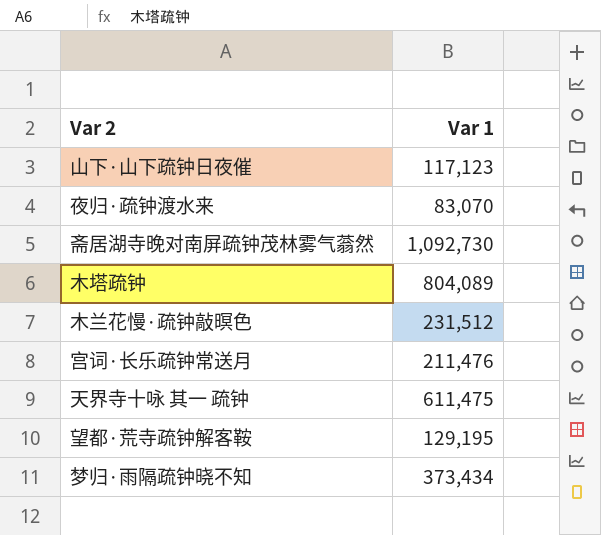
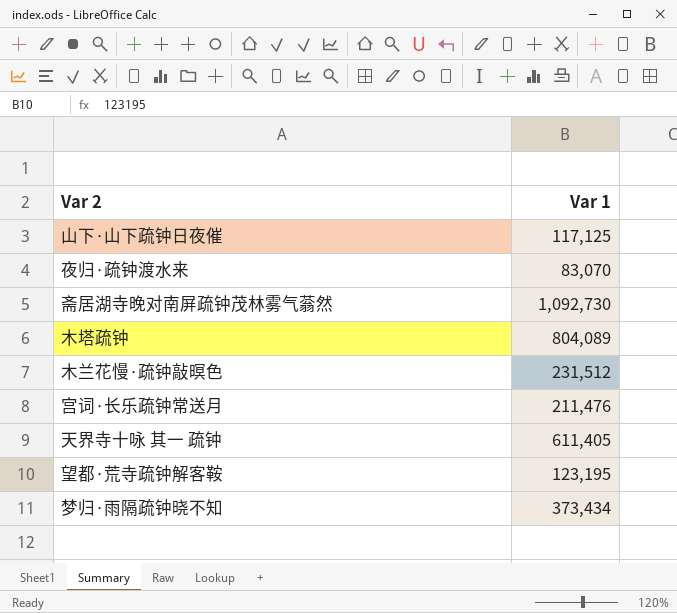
山下·山下疏钟日夜催 | Var 1: 117,123 -> 117,125
天界寺十咏 其一 疏钟 | Var 1: 611,475 -> 611,405
望都·荒寺疏钟解客鞍 | Var 1: 129,195 -> 123,195

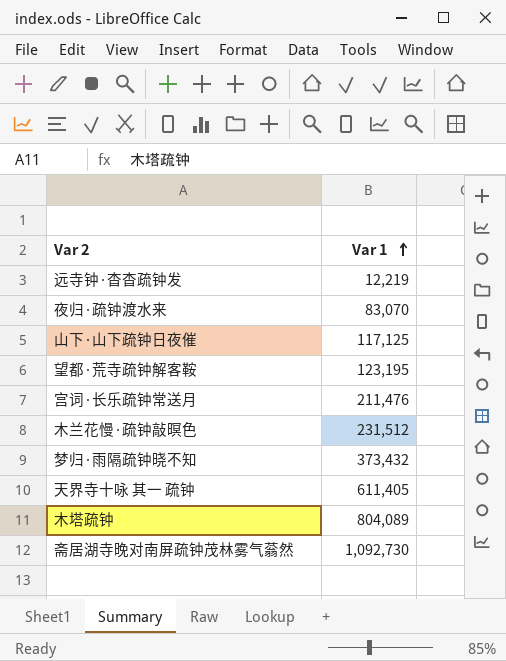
row order: none -> Var 1 ascending
row 远寺钟·杳杳疏钟发: none -> 12,219
梦归·雨隔疏钟晓不知 | Var 1: 373,434 -> 373,432

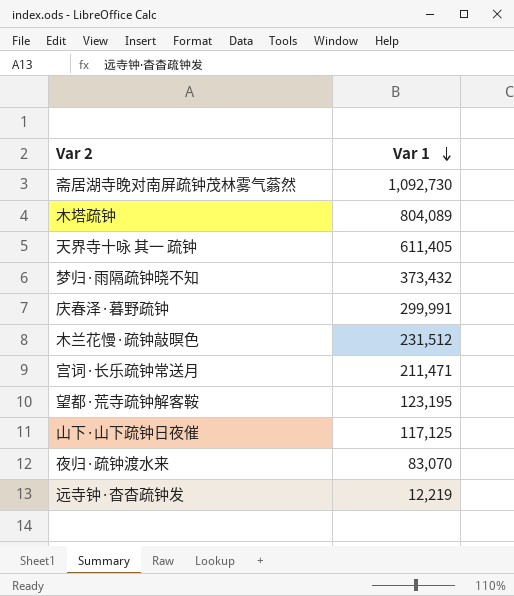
row order: Var 1 ascending -> Var 1 descending
row 庆春泽·暮野疏钟: none -> 299,991
宫词·长乐疏钟常送月 | Var 1: 211,476 -> 211,471

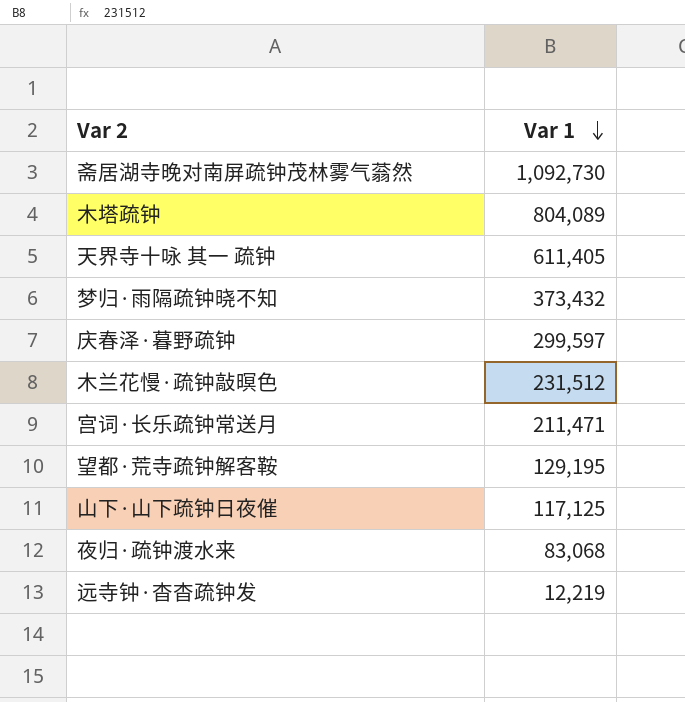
庆春泽·暮野疏钟 | Var 1: 299,991 -> 299,597
望都·荒寺疏钟解客鞍 | Var 1: 123,195 -> 129,195
夜归·疏钟渡水来 | Var 1: 83,070 -> 83,068

